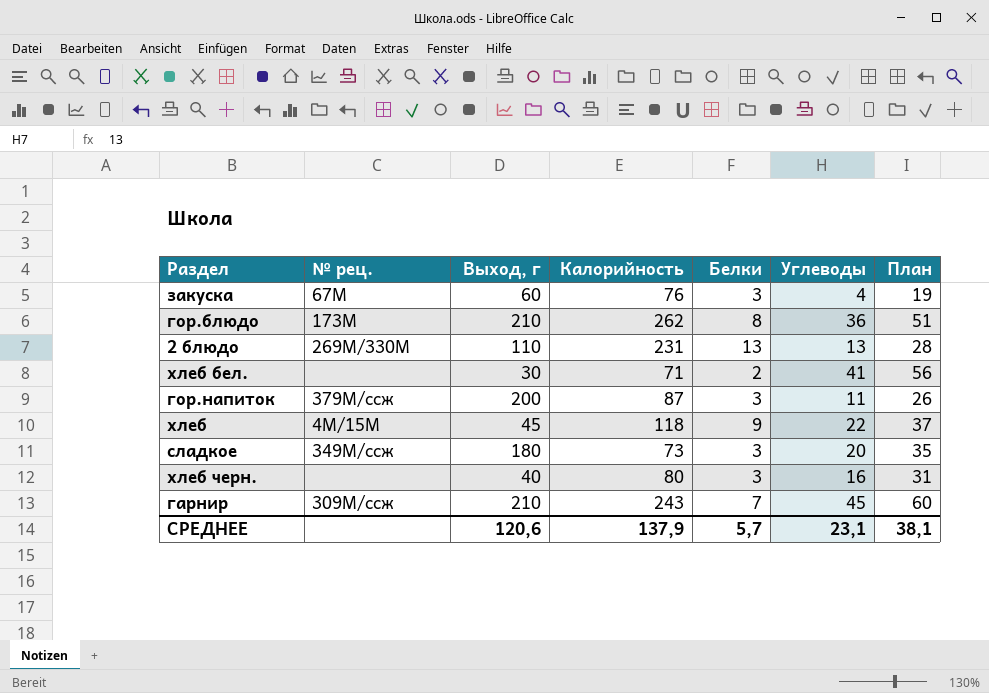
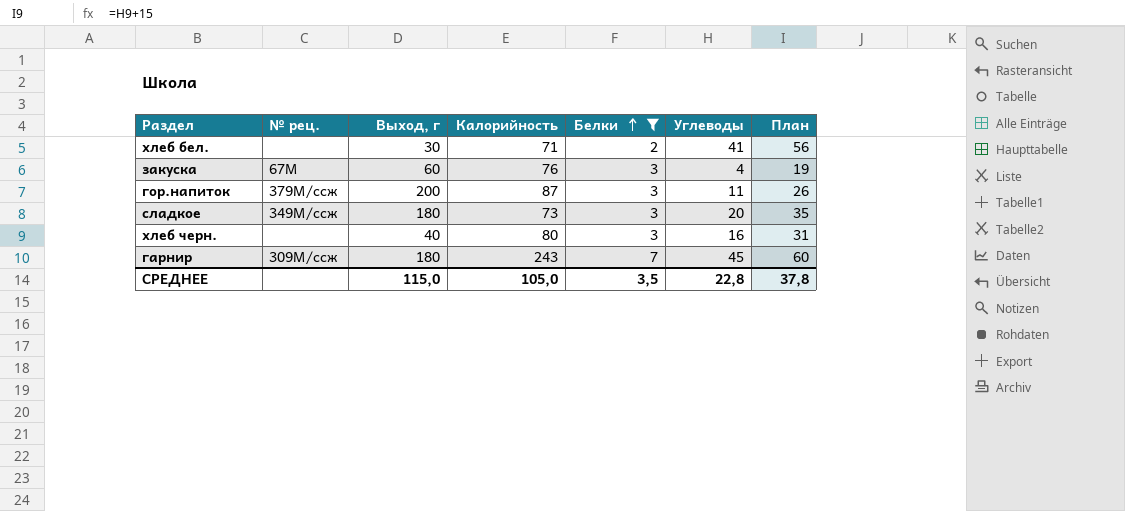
filter: none -> Белки <= 7
row order: none -> Белки ascending
гарнир | Выход, г: 210 -> 180
СРЕДНЕЕ | Выход, г: 120,6 -> 115,0
СРЕДНЕЕ | Калорийность: 137,9 -> 105,0
СРЕДНЕЕ | Белки: 5,7 -> 3,5
СРЕДНЕЕ | Углеводы: 23,1 -> 22,8
СРЕДНЕЕ | План: 38,1 -> 37,8

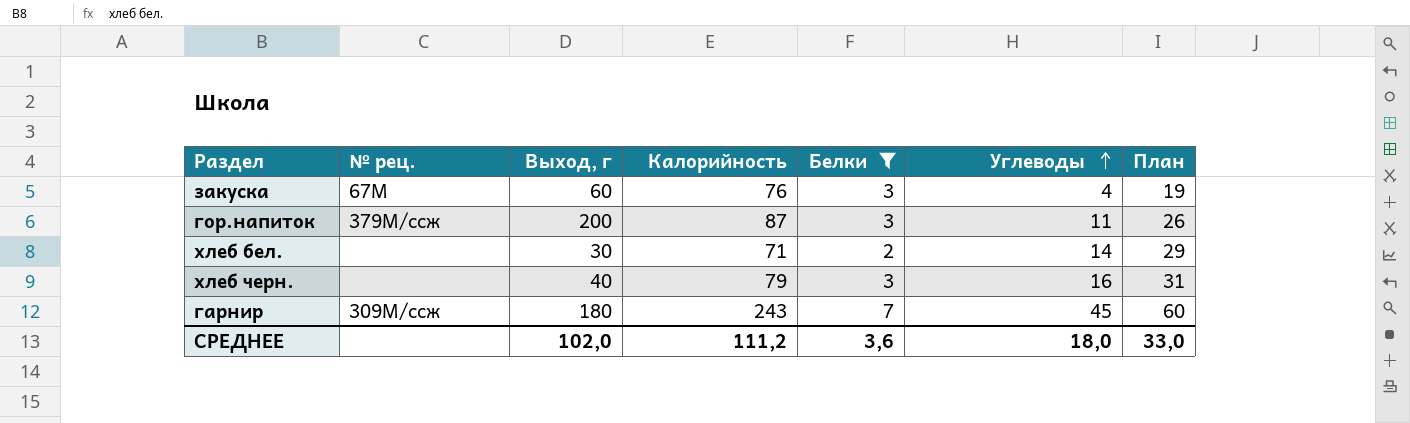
row order: Белки ascending -> Углеводы ascending
row сладкое: 349М/ссж | 180 | 73 | 3 | 20 | 35 -> none
хлеб бел. | Углеводы: 41 -> 14
хлеб бел. | План: 56 -> 29
хлеб черн. | Калорийность: 80 -> 79
СРЕДНЕЕ | Выход, г: 115,0 -> 102,0
СРЕДНЕЕ | Калорийность: 105,0 -> 111,2
СРЕДНЕЕ | Белки: 3,5 -> 3,6
СРЕДНЕЕ | Углеводы: 22,8 -> 18,0
СРЕДНЕЕ | План: 37,8 -> 33,0

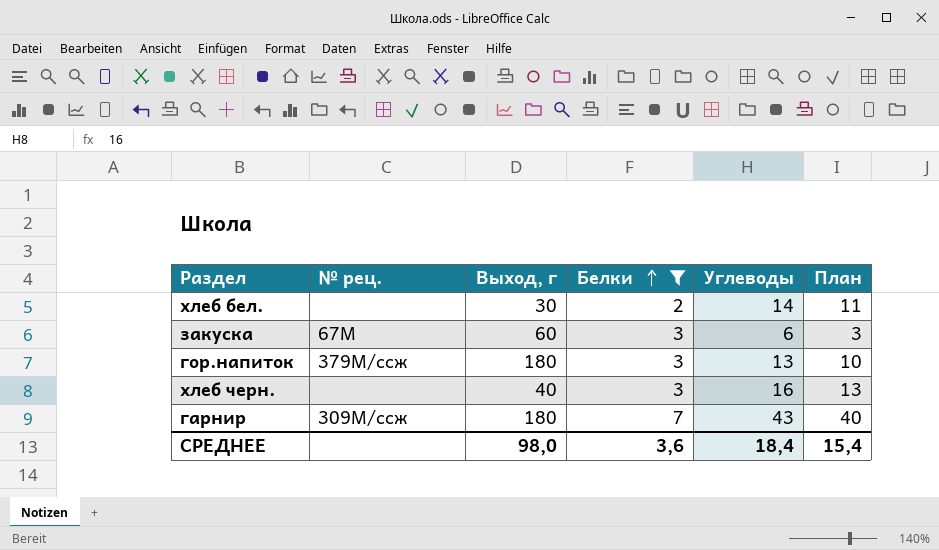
row order: Углеводы ascending -> Белки ascending
column Калорийность | position: 4 -> none
column План | formula: [Углеводы] + 15 -> [Углеводы] - 3
закуска | Углеводы: 4 -> 6
гор.напиток | Выход, г: 200 -> 180
гор.напиток | Углеводы: 11 -> 13
гарнир | Углеводы: 45 -> 43
СРЕДНЕЕ | Выход, г: 102,0 -> 98,0
СРЕДНЕЕ | Углеводы: 18,0 -> 18,4
СРЕДНЕЕ | План: 33,0 -> 15,4

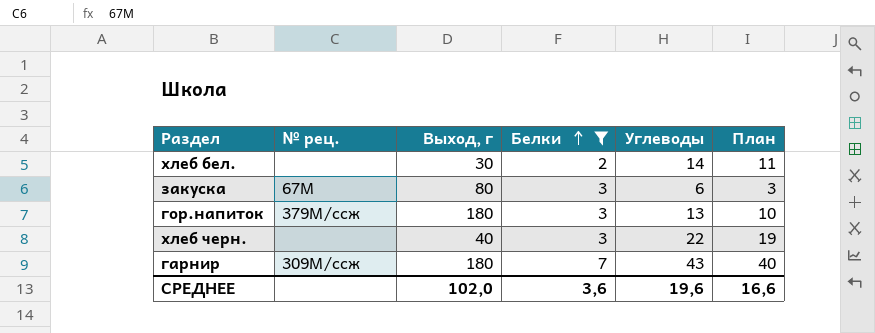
закуска | Выход, г: 60 -> 80
хлеб черн. | Углеводы: 16 -> 22
хлеб черн. | План: 13 -> 19
СРЕДНЕЕ | Выход, г: 98,0 -> 102,0
СРЕДНЕЕ | Углеводы: 18,4 -> 19,6
СРЕДНЕЕ | План: 15,4 -> 16,6

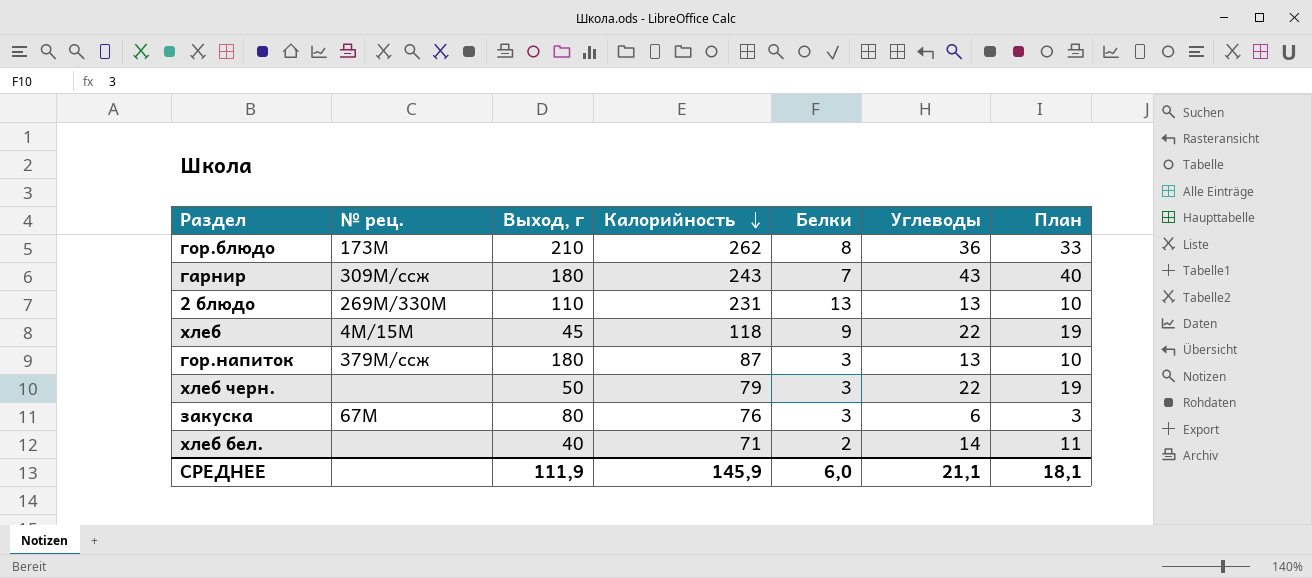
filter: Белки <= 7 -> none
row order: Белки ascending -> Калорийность descending
column Калорийность | position: none -> 4
хлеб черн. | Выход, г: 40 -> 50
хлеб бел. | Выход, г: 30 -> 40
СРЕДНЕЕ | Выход, г: 102,0 -> 111,9
СРЕДНЕЕ | Белки: 3,6 -> 6,0
СРЕДНЕЕ | Углеводы: 19,6 -> 21,1
СРЕДНЕЕ | План: 16,6 -> 18,1

